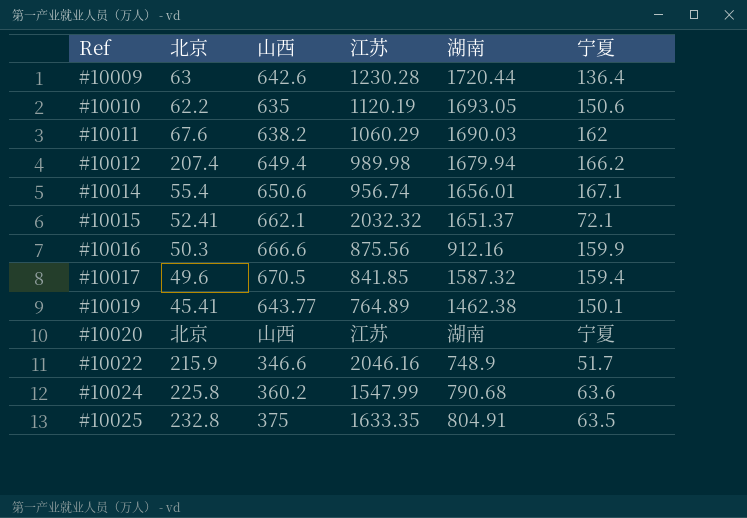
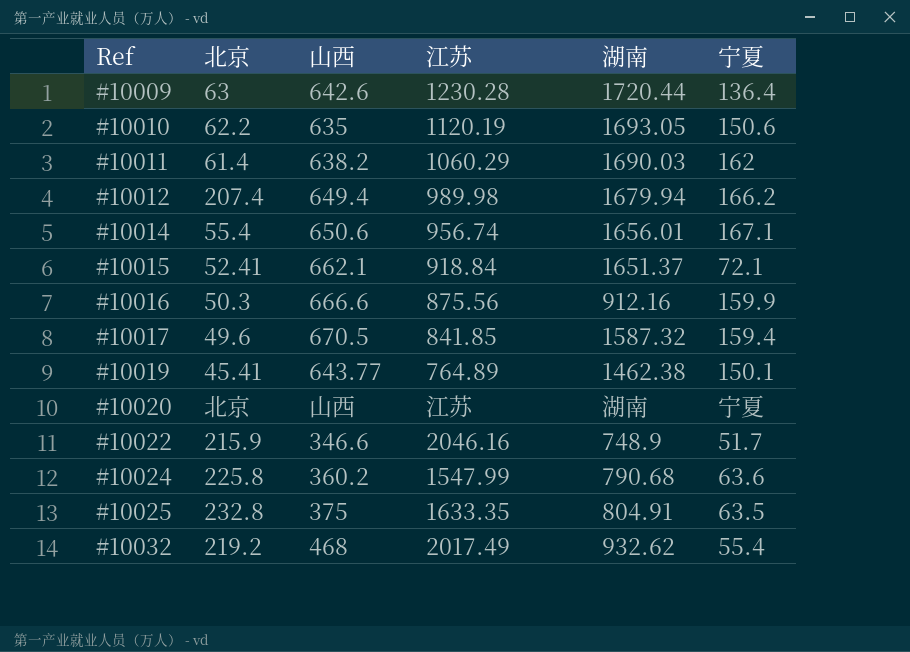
#10011 | 北京: 67.6 -> 61.4
#10015 | 江苏: 2032.32 -> 918.84
row #10032: none -> 219.2 | 468 | 2017.49 | 932.62 | 55.4

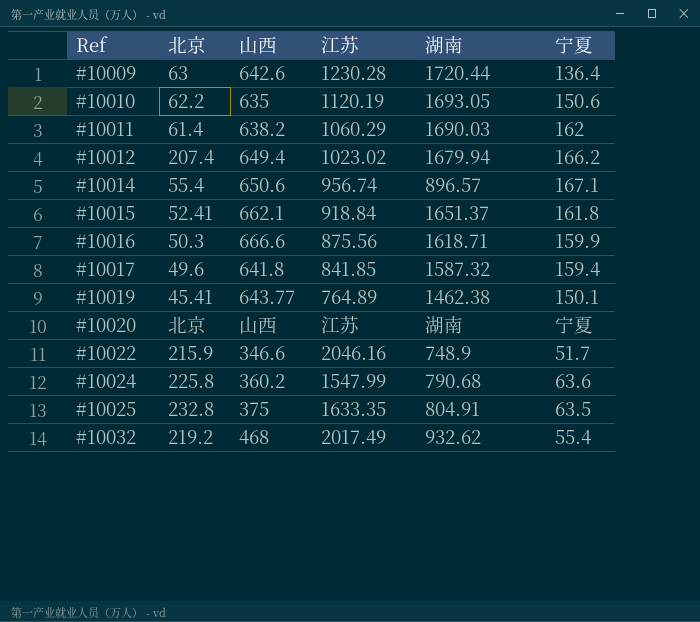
#10012 | 江苏: 989.98 -> 1023.02
#10014 | 湖南: 1656.01 -> 896.57
#10015 | 宁夏: 72.1 -> 161.8
#10016 | 湖南: 912.16 -> 1618.71
#10017 | 山西: 670.5 -> 641.8

